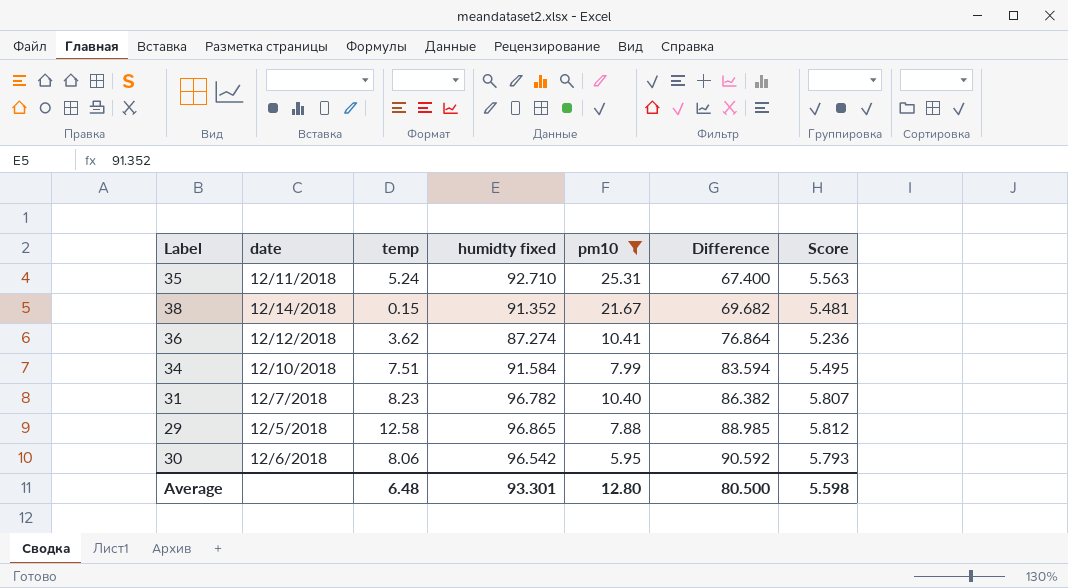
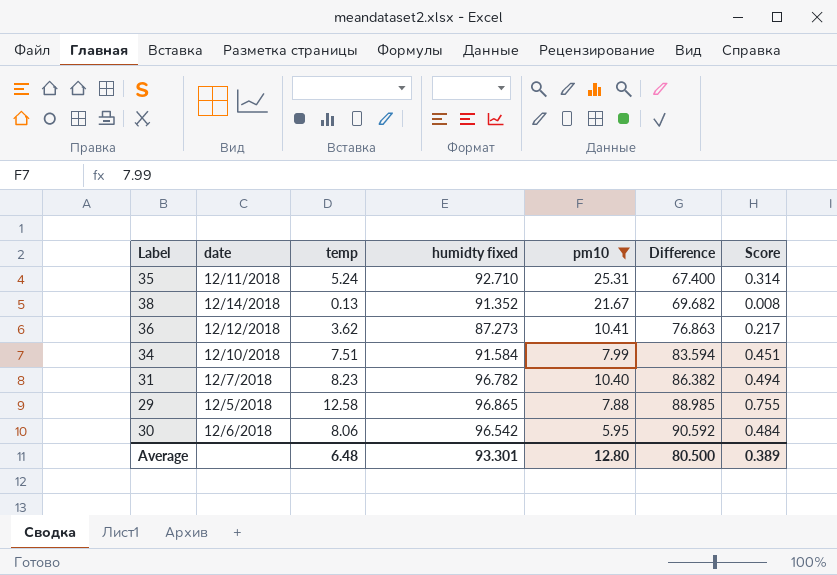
column Score | formula: [humidty fixed] * 0.06 -> [temp] * 0.06
38 | temp: 0.15 -> 0.13
36 | humidty fixed: 87.274 -> 87.273
36 | Difference: 76.864 -> 76.863
Average | Score: 5.598 -> 0.389

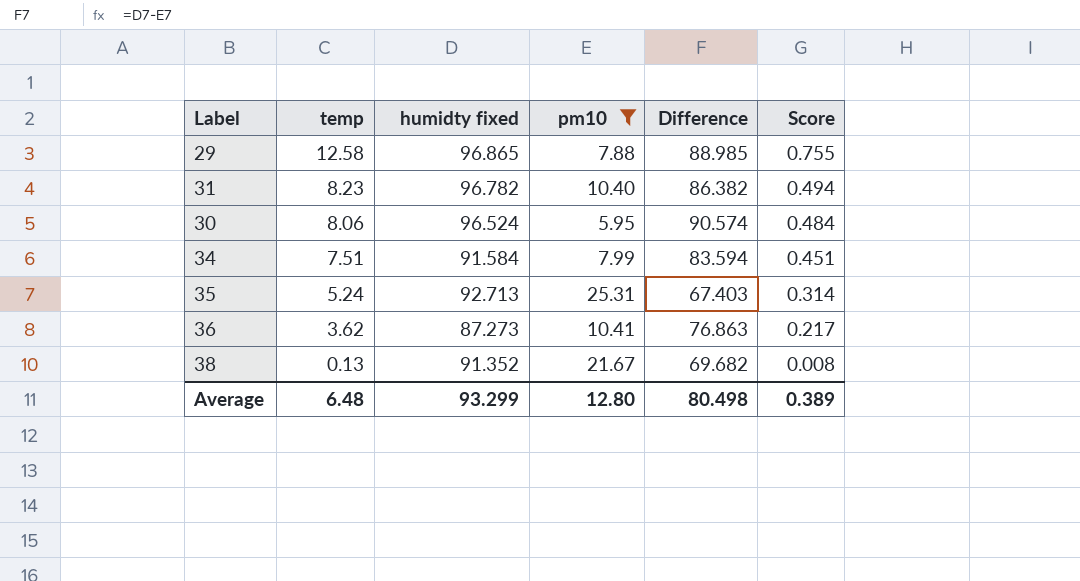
row order: Difference ascending -> temp descending
column date | position: 2 -> none
30 | humidty fixed: 96.542 -> 96.524
30 | Difference: 90.592 -> 90.574
35 | humidty fixed: 92.710 -> 92.713
35 | Difference: 67.400 -> 67.403
Average | humidty fixed: 93.301 -> 93.299
Average | Difference: 80.500 -> 80.498

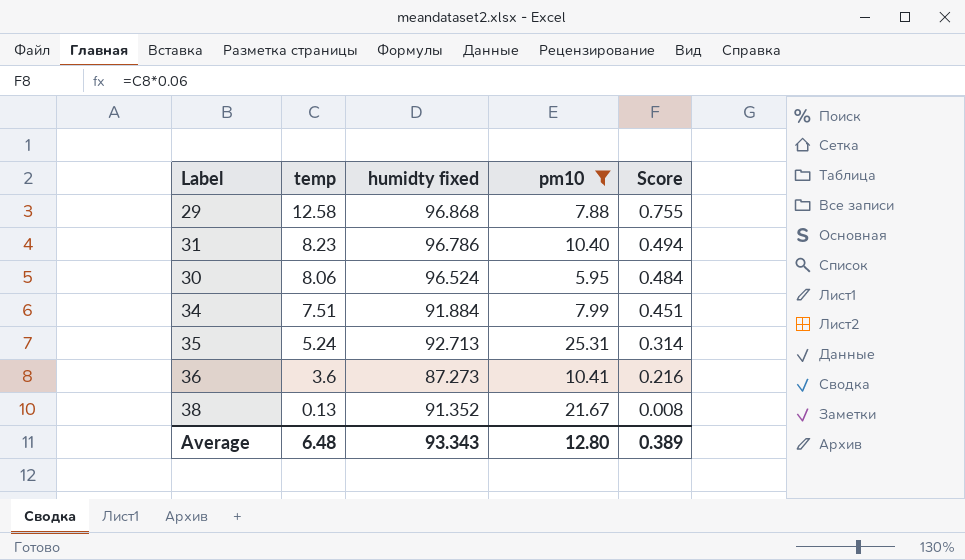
column Difference | formula: [humidty fixed] - [pm10] -> none
29 | humidty fixed: 96.865 -> 96.868
31 | humidty fixed: 96.782 -> 96.786
34 | humidty fixed: 91.584 -> 91.884
36 | temp: 3.62 -> 3.6
36 | Score: 0.217 -> 0.216
Average | humidty fixed: 93.299 -> 93.343

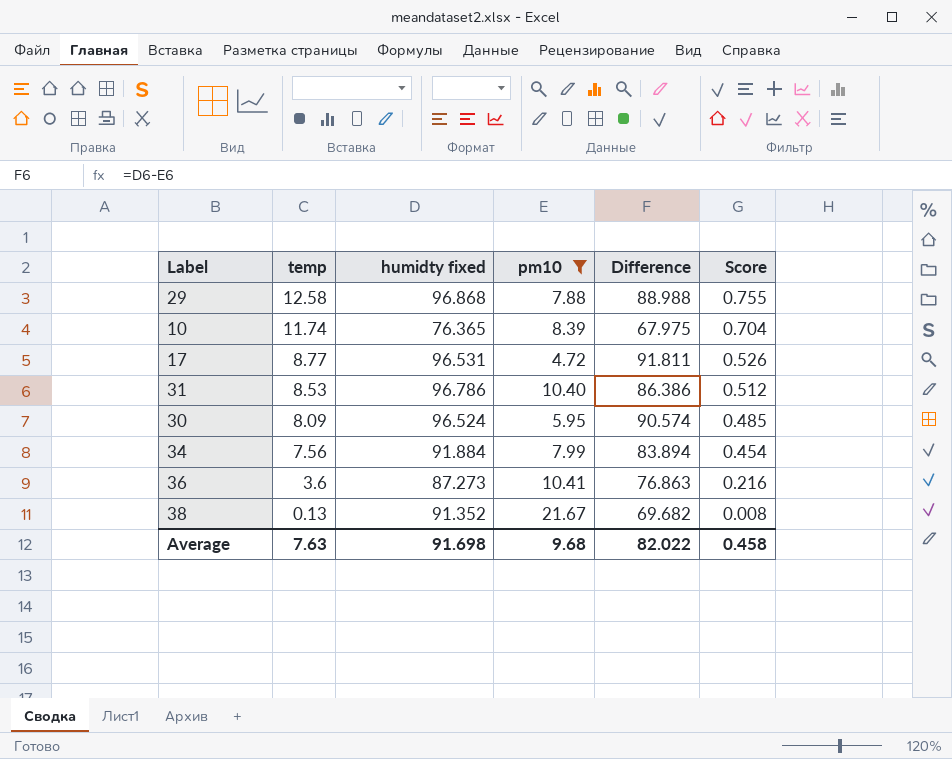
column Difference | formula: none -> [humidty fixed] - [pm10]
row 35: 5.24 | 92.713 | 25.31 | 0.314 -> none
row 10: none -> 11.74 | 76.365 | 8.39 | 67.975 | 0.704
row 17: none -> 8.77 | 96.531 | 4.72 | 91.811 | 0.526
31 | temp: 8.23 -> 8.53
31 | Score: 0.494 -> 0.512
30 | temp: 8.06 -> 8.09
30 | Score: 0.484 -> 0.485
34 | temp: 7.51 -> 7.56
34 | Score: 0.451 -> 0.454
Average | temp: 6.48 -> 7.63
Average | humidty fixed: 93.343 -> 91.698
Average | pm10: 12.80 -> 9.68
Average | Score: 0.389 -> 0.458

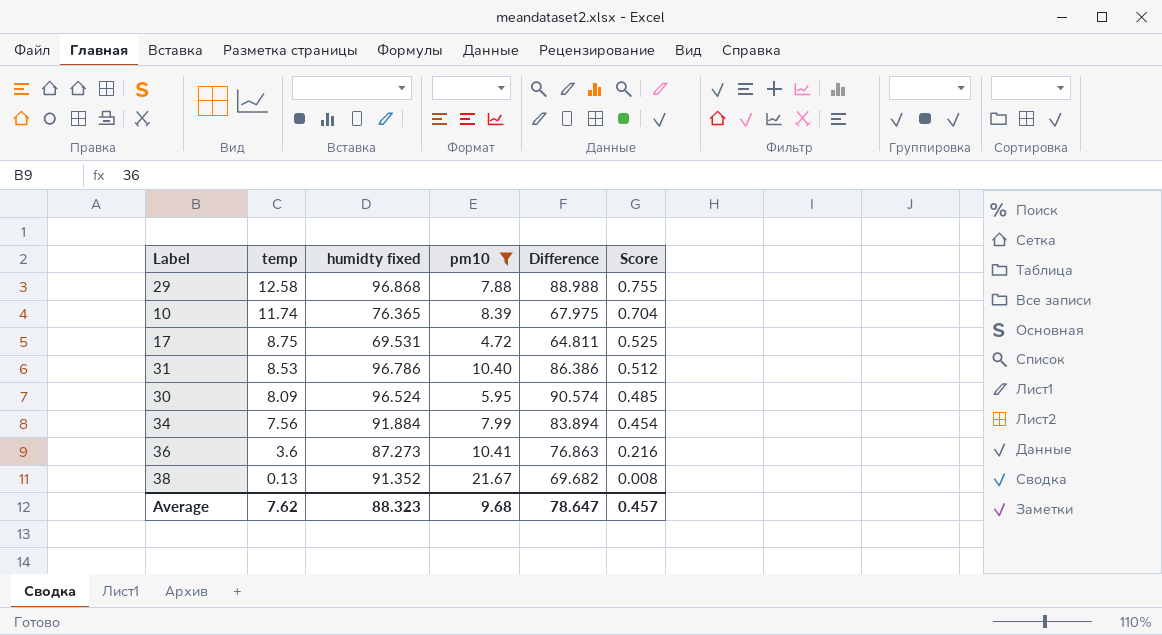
17 | temp: 8.77 -> 8.75
17 | humidty fixed: 96.531 -> 69.531
17 | Difference: 91.811 -> 64.811
17 | Score: 0.526 -> 0.525
Average | temp: 7.63 -> 7.62
Average | humidty fixed: 91.698 -> 88.323
Average | Difference: 82.022 -> 78.647
Average | Score: 0.458 -> 0.457

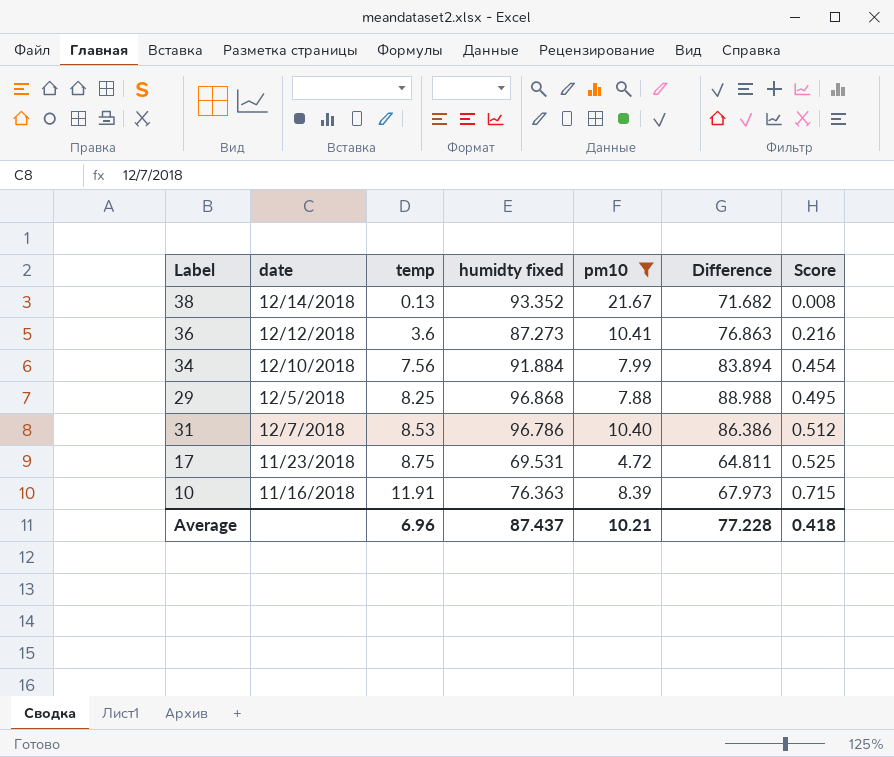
row order: temp descending -> temp ascending
column date | position: none -> 2
row 30: 8.09 | 96.524 | 5.95 | 90.574 | 0.485 -> none
38 | humidty fixed: 91.352 -> 93.352
38 | Difference: 69.682 -> 71.682
29 | temp: 12.58 -> 8.25
29 | Score: 0.755 -> 0.495
10 | temp: 11.74 -> 11.91
10 | humidty fixed: 76.365 -> 76.363
10 | Difference: 67.975 -> 67.973
10 | Score: 0.704 -> 0.715
Average | temp: 7.62 -> 6.96
Average | humidty fixed: 88.323 -> 87.437
Average | pm10: 9.68 -> 10.21
Average | Difference: 78.647 -> 77.228
Average | Score: 0.457 -> 0.418

